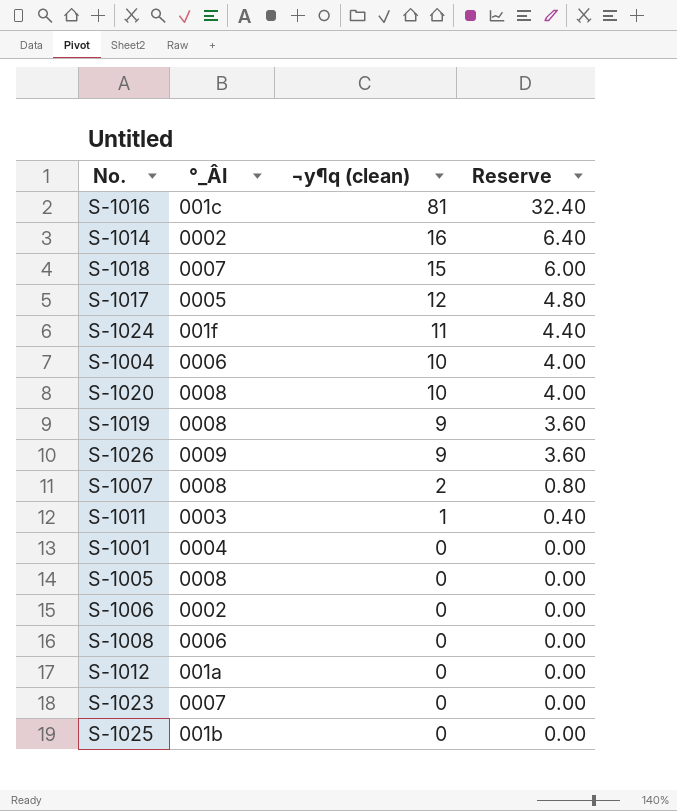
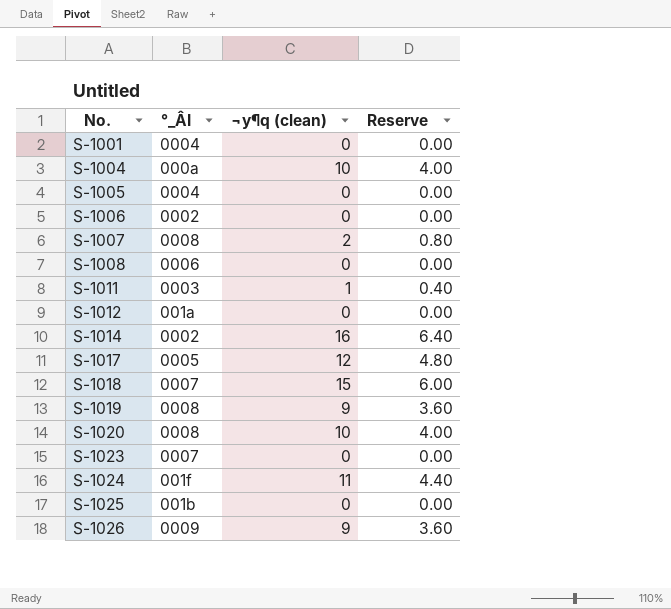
row order: ¬y¶q (clean) descending -> No. ascending
row S-1016: 001c | 81 | 32.40 -> none
S-1004 | °_ÂI: 0006 -> 000a
S-1005 | °_ÂI: 0008 -> 0004

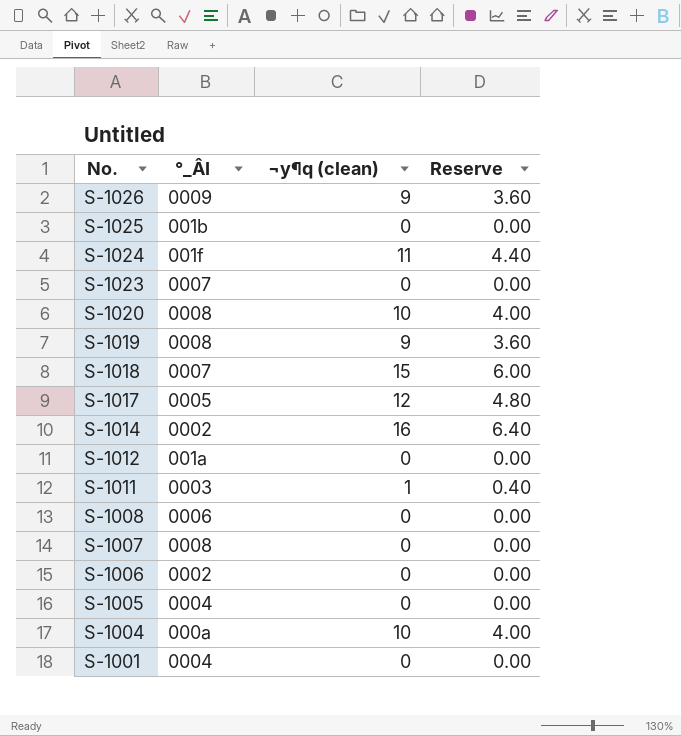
row order: No. ascending -> No. descending
S-1007 | ¬y¶q (clean): 2 -> 0
S-1007 | Reserve: 0.80 -> 0.00

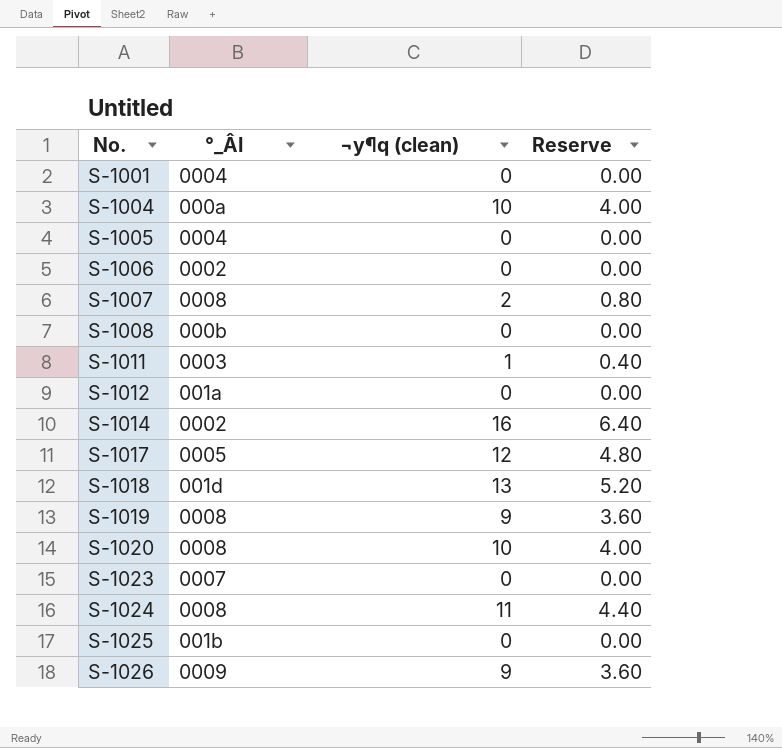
row order: No. descending -> No. ascending
S-1007 | ¬y¶q (clean): 0 -> 2
S-1007 | Reserve: 0.00 -> 0.80
S-1008 | °_ÂI: 0006 -> 000b
S-1018 | °_ÂI: 0007 -> 001d
S-1018 | ¬y¶q (clean): 15 -> 13
S-1018 | Reserve: 6.00 -> 5.20
S-1024 | °_ÂI: 001f -> 0008

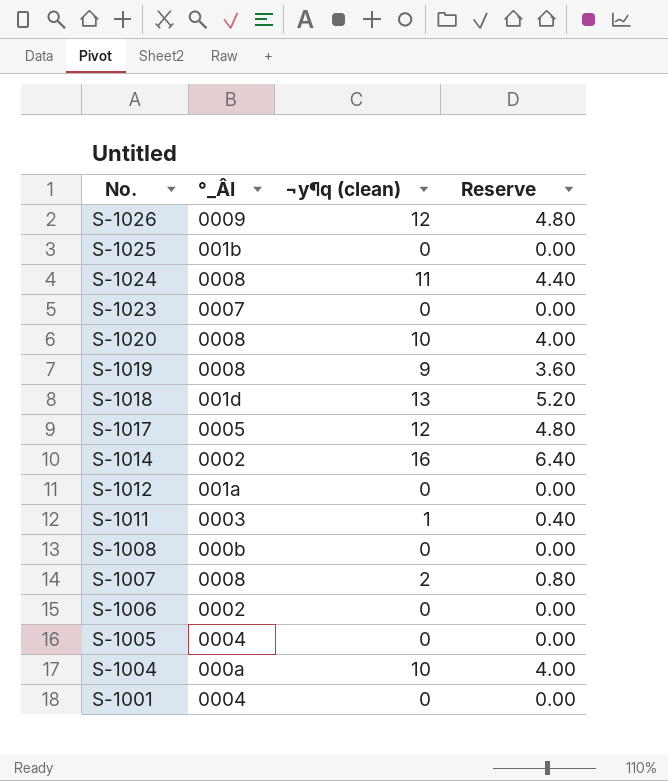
row order: No. ascending -> No. descending
S-1026 | ¬y¶q (clean): 9 -> 12
S-1026 | Reserve: 3.60 -> 4.80

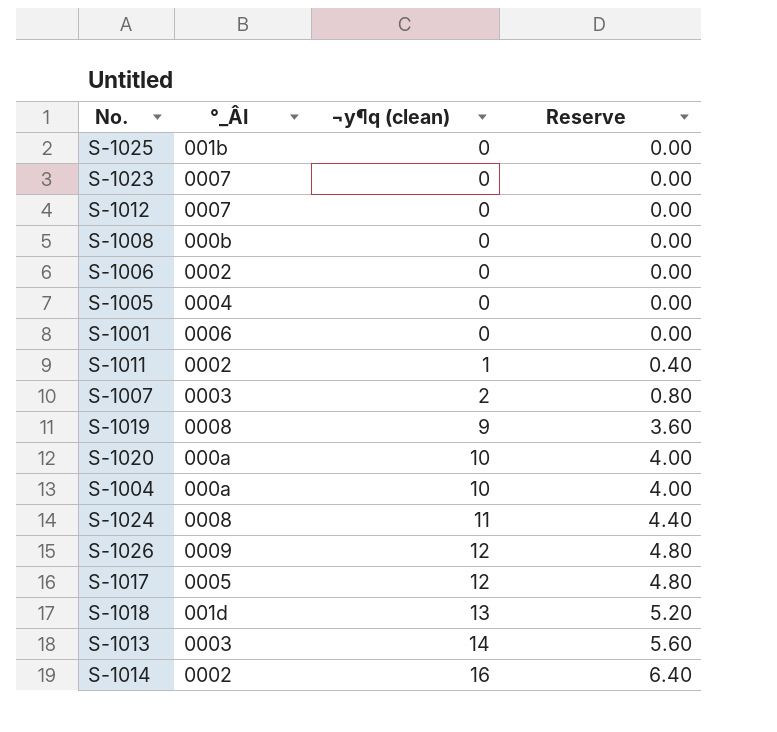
row order: No. descending -> ¬y¶q (clean) ascending
S-1012 | °_ÂI: 001a -> 0007
S-1001 | °_ÂI: 0004 -> 0006
S-1011 | °_ÂI: 0003 -> 0002
S-1007 | °_ÂI: 0008 -> 0003
S-1020 | °_ÂI: 0008 -> 000a
row S-1013: none -> 0003 | 14 | 5.60

